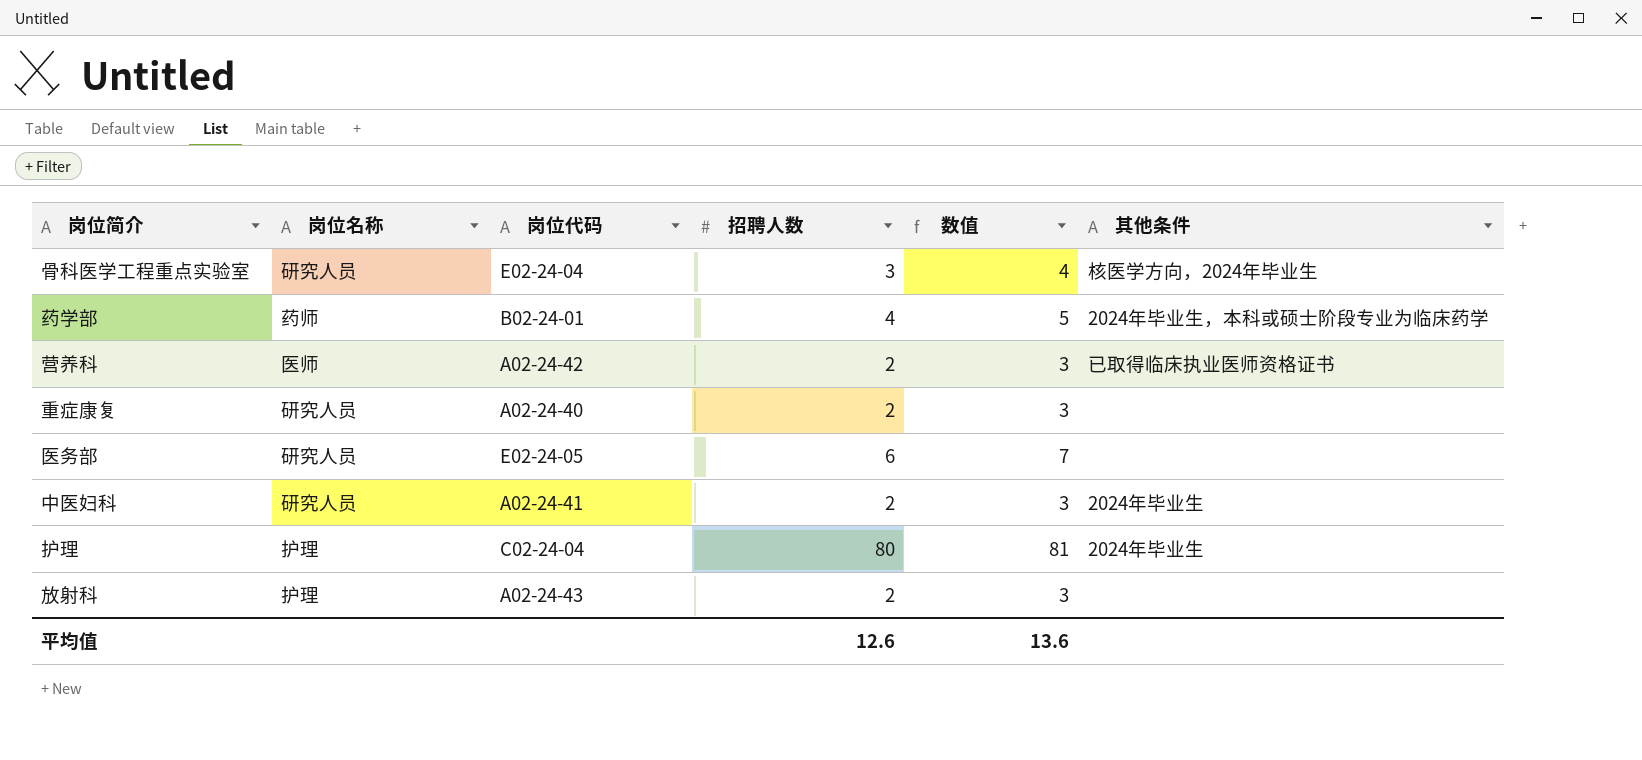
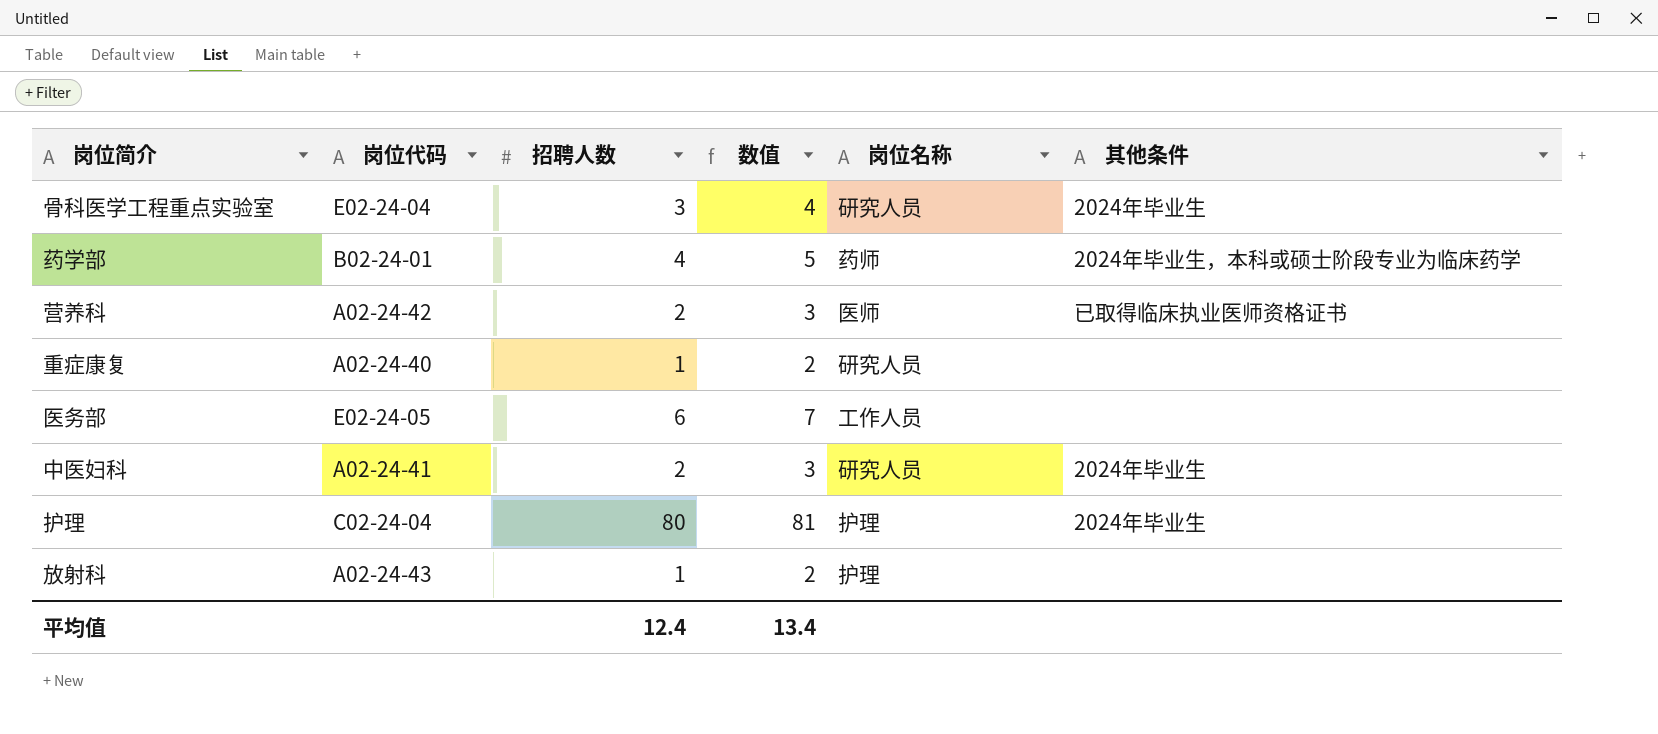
column 岗位名称 | position: 2 -> 5
骨科医学工程重点实验室 | 其他条件: 核医学方向，2024年毕业生 -> 2024年毕业生
重症康复 | 招聘人数: 2 -> 1
重症康复 | 数值: 3 -> 2
医务部 | 岗位名称: 研究人员 -> 工作人员
放射科 | 招聘人数: 2 -> 1
放射科 | 数值: 3 -> 2
平均值 | 招聘人数: 12.6 -> 12.4
平均值 | 数值: 13.6 -> 13.4

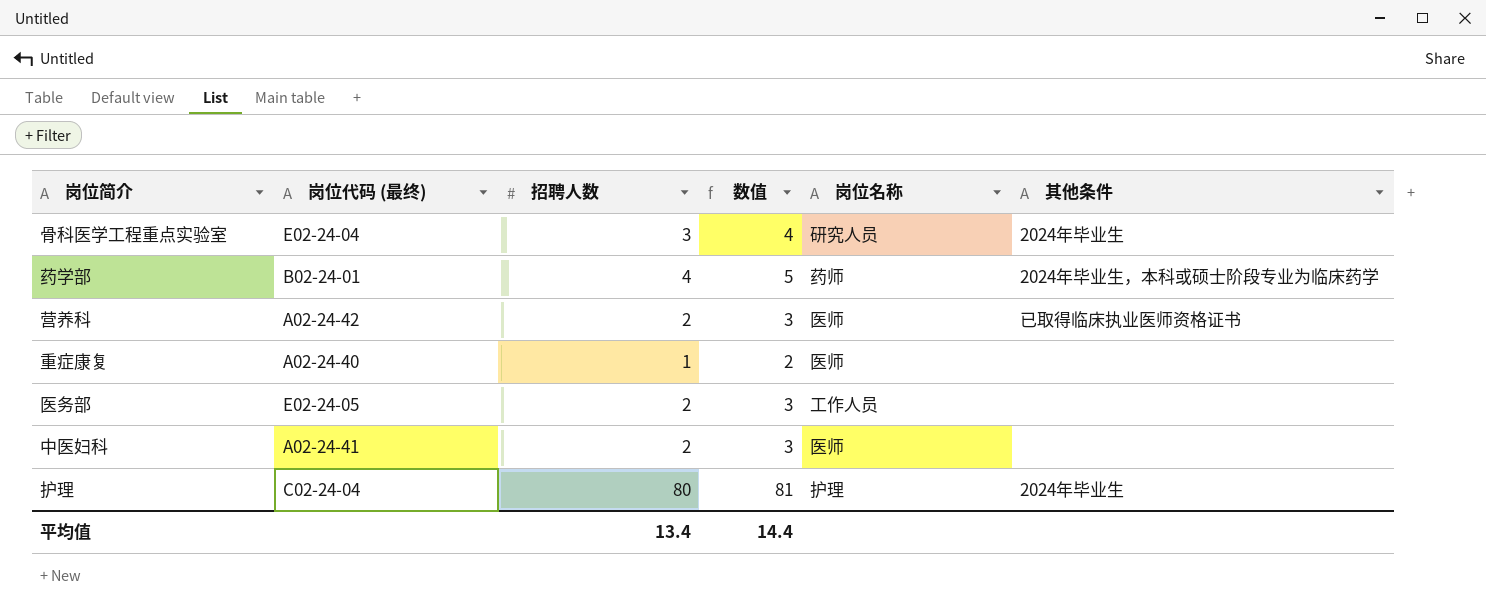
column name: 岗位代码 -> 岗位代码 (最终)
row 放射科: A02-24-43 | 1 | 2 | 护理 | none -> none
重症康复 | 岗位名称: 研究人员 -> 医师
医务部 | 招聘人数: 6 -> 2
医务部 | 数值: 7 -> 3
中医妇科 | 岗位名称: 研究人员 -> 医师
中医妇科 | 其他条件: 2024年毕业生 -> none
平均值 | 招聘人数: 12.4 -> 13.4
平均值 | 数值: 13.4 -> 14.4

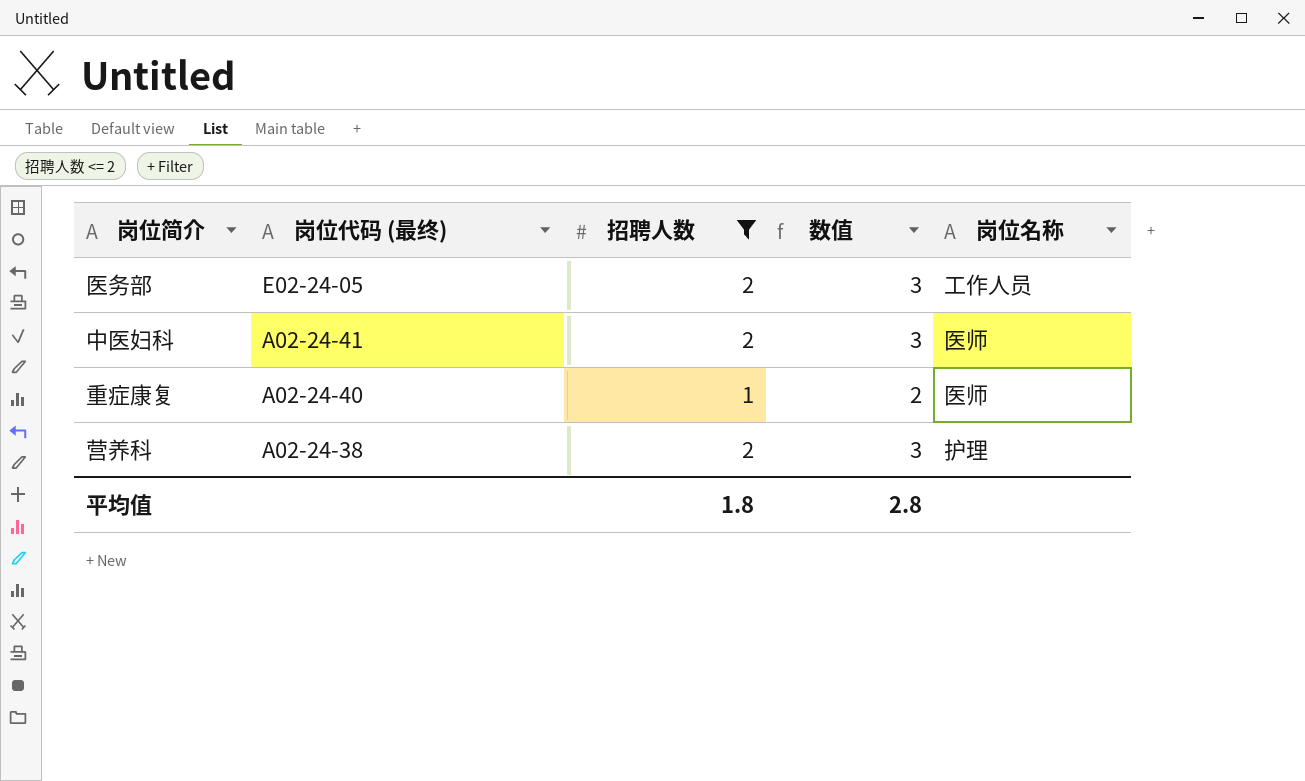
filter: none -> 招聘人数 <= 2
row order: none -> 岗位代码 (最终) descending
column 其他条件 | position: 6 -> none
营养科 | 岗位代码 (最终): A02-24-42 -> A02-24-38
营养科 | 岗位名称: 医师 -> 护理
平均值 | 招聘人数: 13.4 -> 1.8
平均值 | 数值: 14.4 -> 2.8

